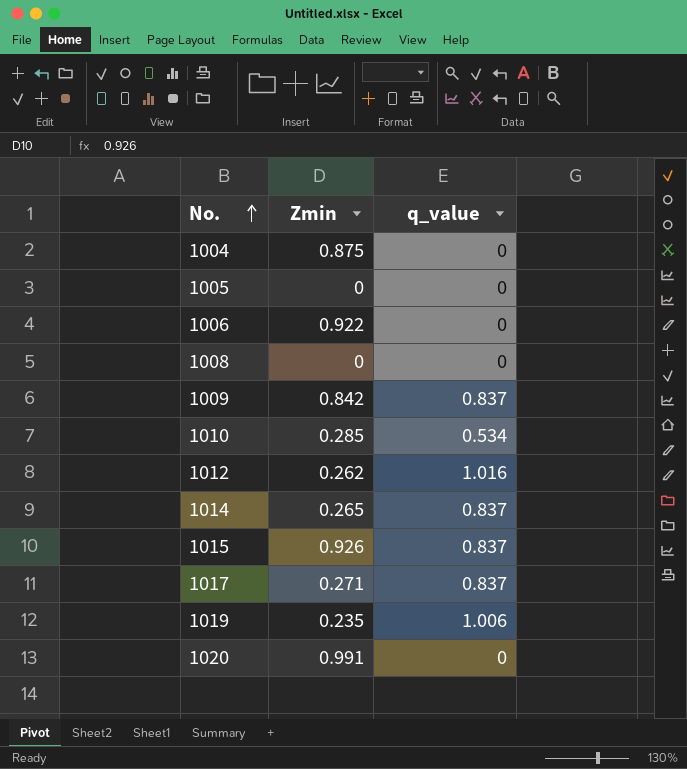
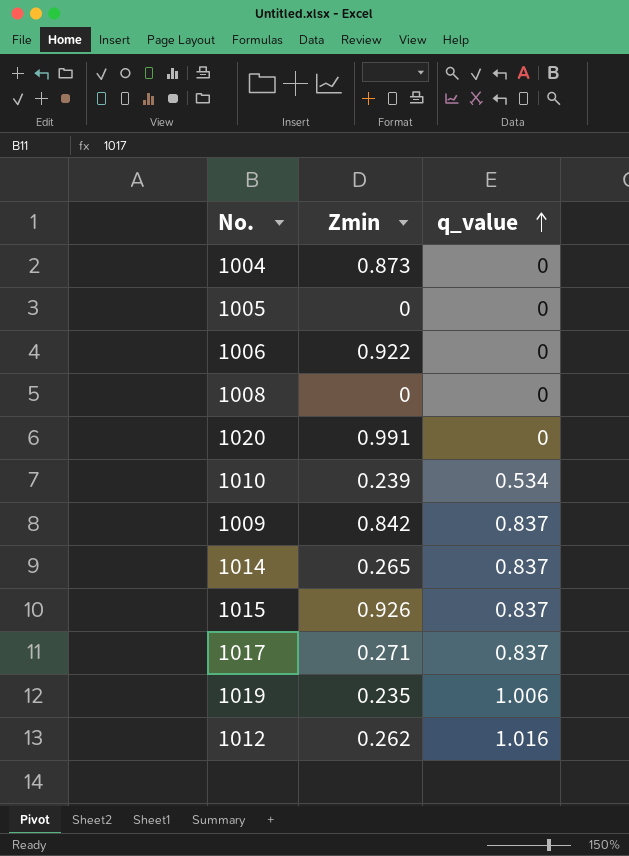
row order: No. ascending -> q_value ascending
1004 | Zmin: 0.875 -> 0.873
1010 | Zmin: 0.285 -> 0.239

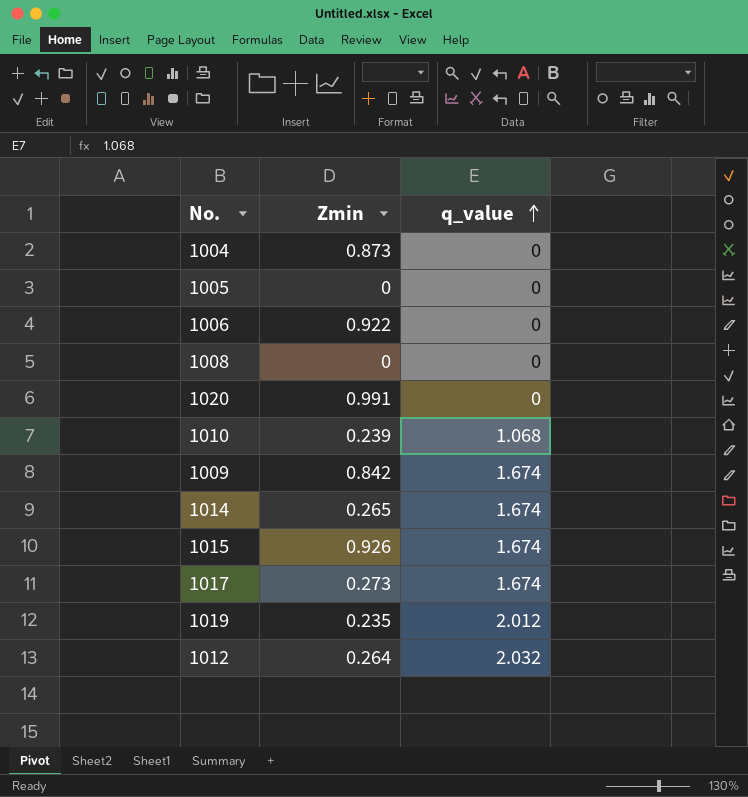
1010 | q_value: 0.534 -> 1.068
1009 | q_value: 0.837 -> 1.674
1014 | q_value: 0.837 -> 1.674
1015 | q_value: 0.837 -> 1.674
1017 | Zmin: 0.271 -> 0.273
1017 | q_value: 0.837 -> 1.674
1019 | q_value: 1.006 -> 2.012
1012 | Zmin: 0.262 -> 0.264
1012 | q_value: 1.016 -> 2.032

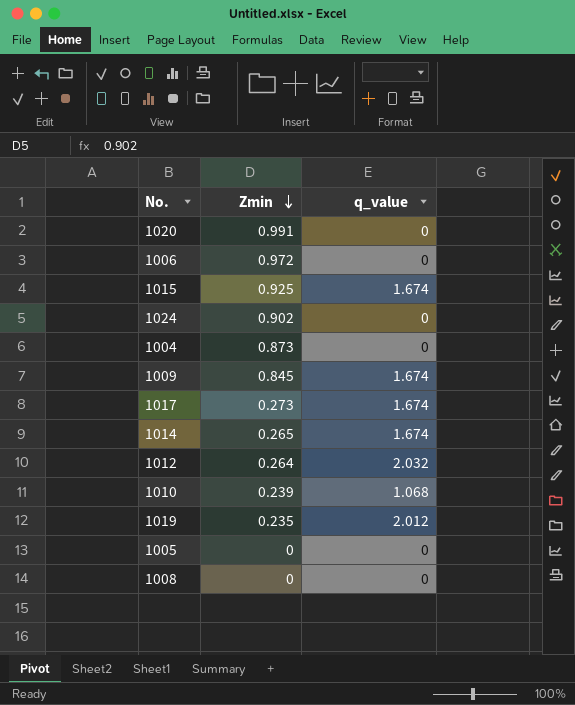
row order: q_value ascending -> Zmin descending
1006 | Zmin: 0.922 -> 0.972
1015 | Zmin: 0.926 -> 0.925
row 1024: none -> 0.902 | 0
1009 | Zmin: 0.842 -> 0.845

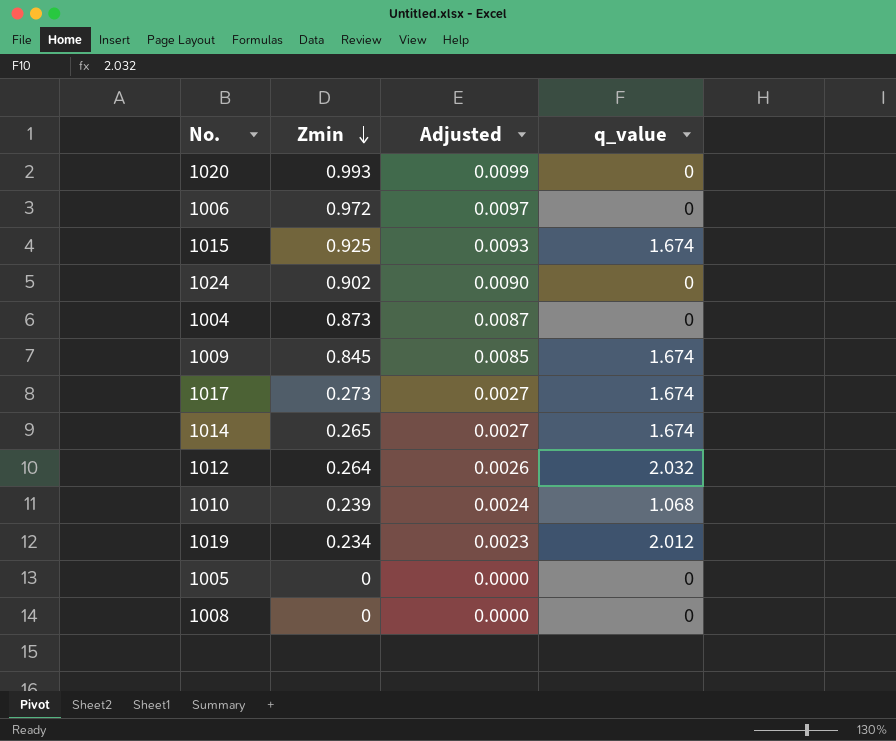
column Adjusted | formula: none -> [Zmin] * 0.01
1020 | Zmin: 0.991 -> 0.993
1019 | Zmin: 0.235 -> 0.234

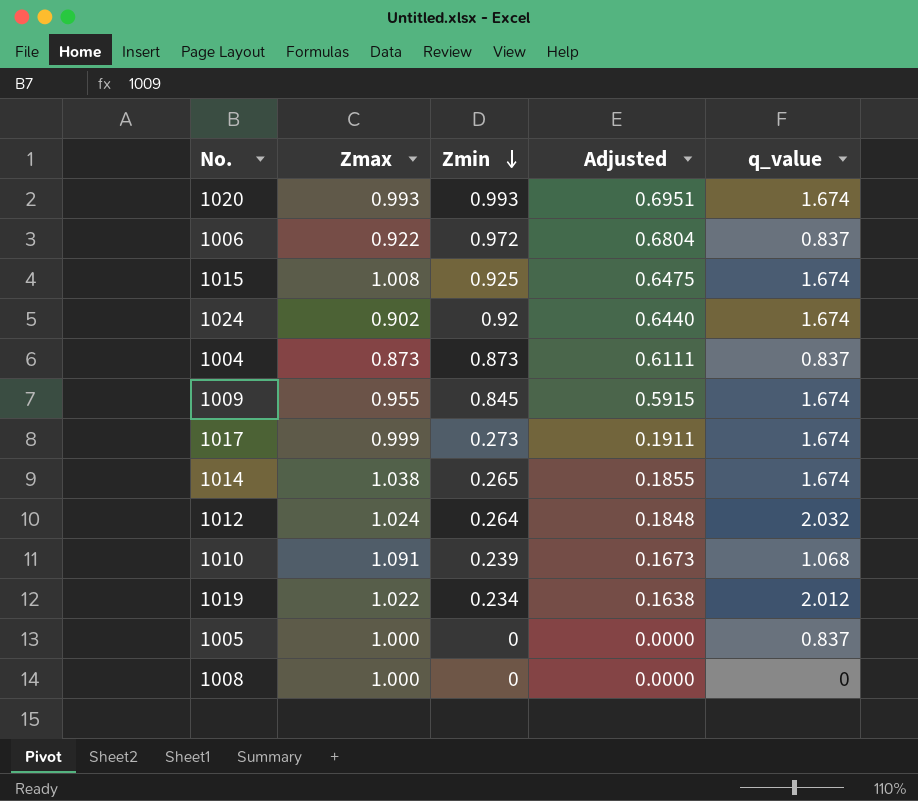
column Zmax | position: none -> 2
column Adjusted | formula: [Zmin] * 0.01 -> [Zmin] * 0.7
1020 | q_value: 0 -> 1.674
1006 | q_value: 0 -> 0.837
1024 | Zmin: 0.902 -> 0.92
1024 | q_value: 0 -> 1.674
1004 | q_value: 0 -> 0.837
1005 | q_value: 0 -> 0.837

